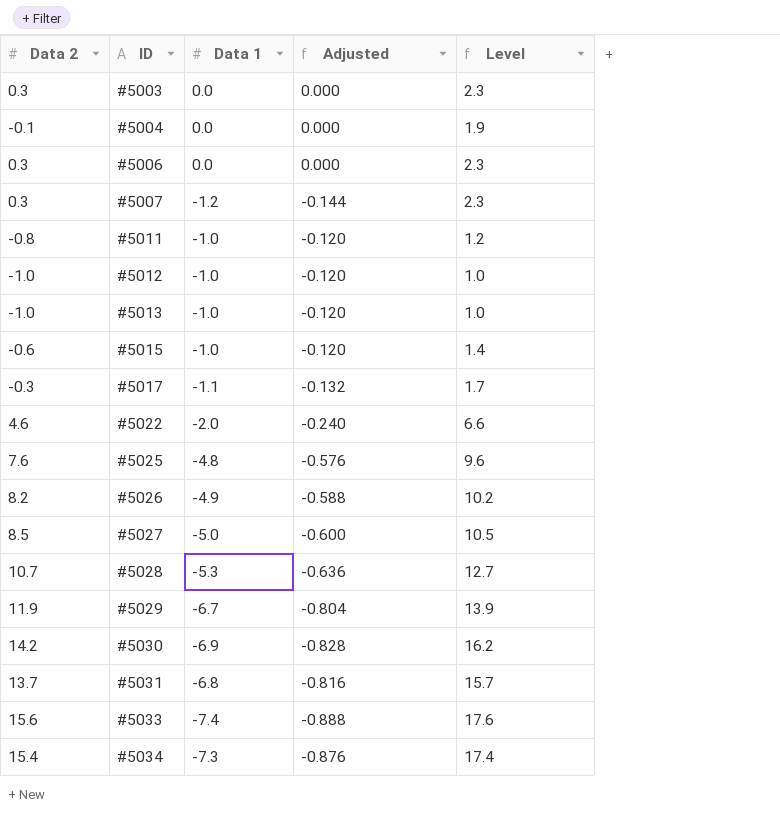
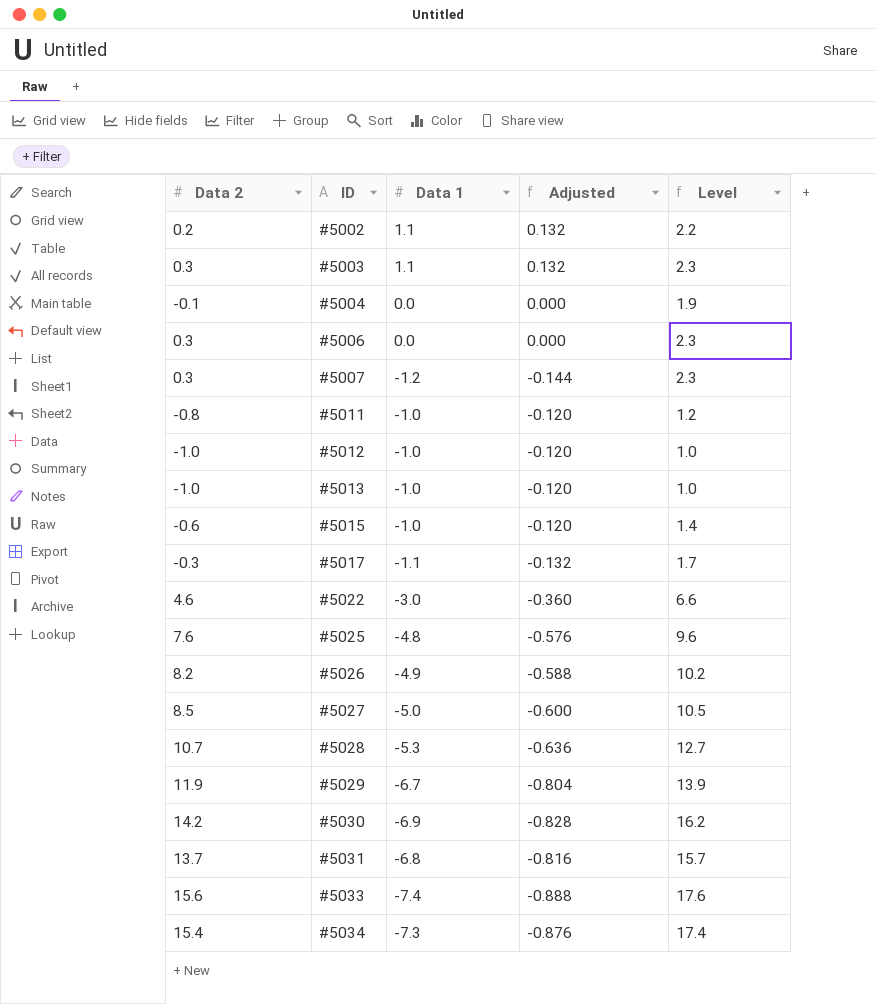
row #5002: none -> 0.2 | 1.1 | 0.132 | 2.2
#5003 | Data 1: 0.0 -> 1.1
#5003 | Adjusted: 0.000 -> 0.132
#5022 | Data 1: -2.0 -> -3.0
#5022 | Adjusted: -0.240 -> -0.360

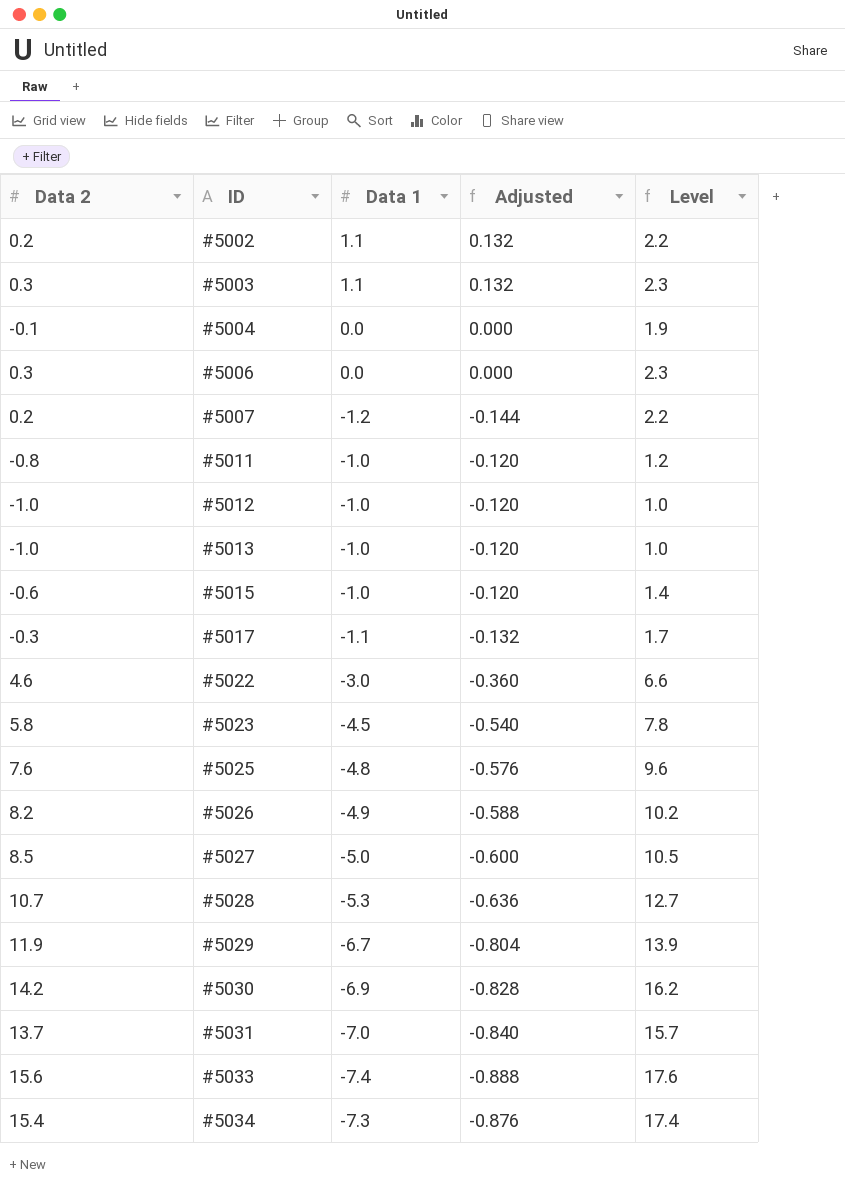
#5007 | Data 2: 0.3 -> 0.2
#5007 | Level: 2.3 -> 2.2
row #5023: none -> 5.8 | -4.5 | -0.540 | 7.8
#5031 | Data 1: -6.8 -> -7.0
#5031 | Adjusted: -0.816 -> -0.840

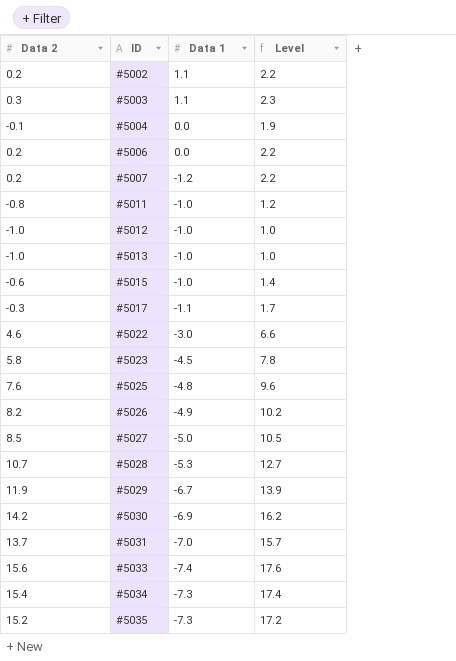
column Adjusted | formula: [Data 1] * 0.12 -> none
#5006 | Data 2: 0.3 -> 0.2
#5006 | Level: 2.3 -> 2.2
row #5035: none -> 15.2 | -7.3 | 17.2

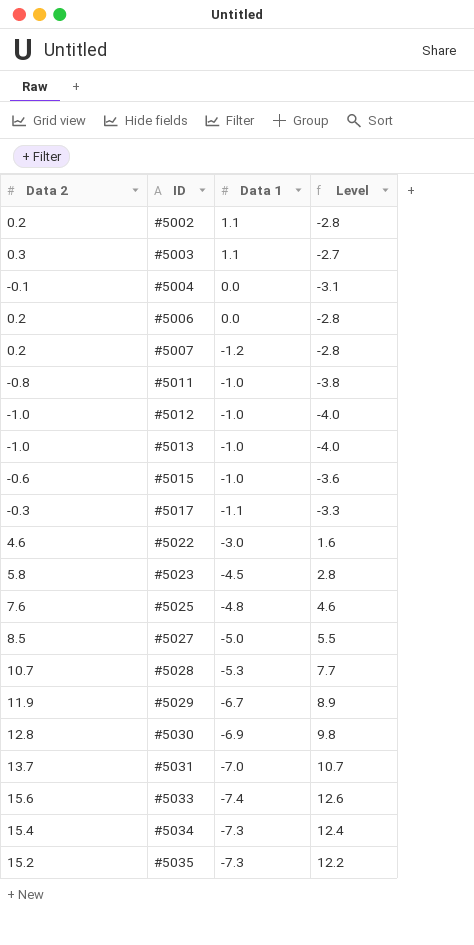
column Level | formula: [Data 2] + 2 -> [Data 2] - 3
row #5026: 8.2 | -4.9 | 10.2 -> none
#5030 | Data 2: 14.2 -> 12.8

